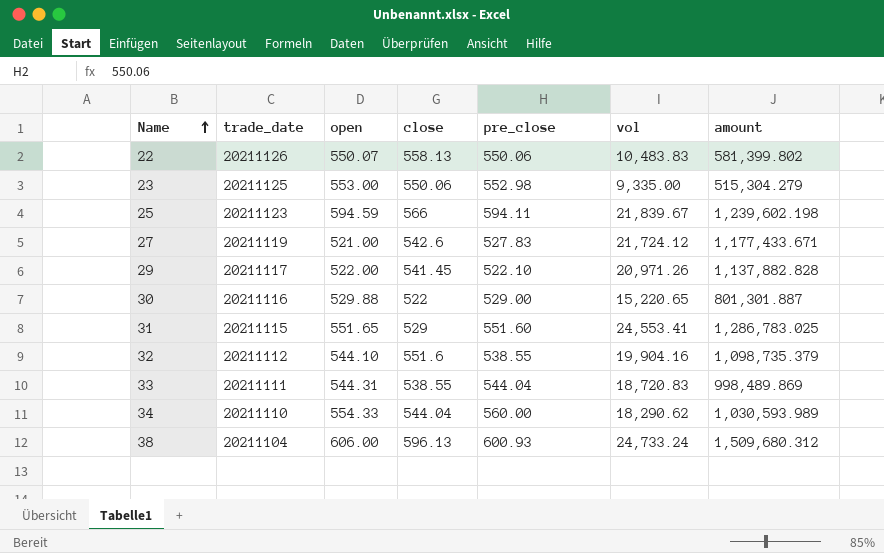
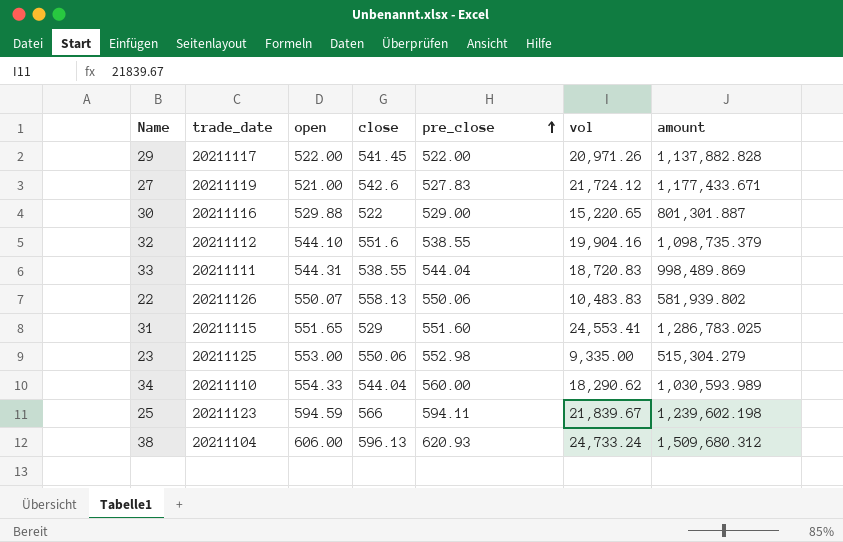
row order: Name ascending -> pre_close ascending
29 | pre_close: 522.10 -> 522.00
22 | amount: 581,399.802 -> 581,939.802
38 | pre_close: 600.93 -> 620.93

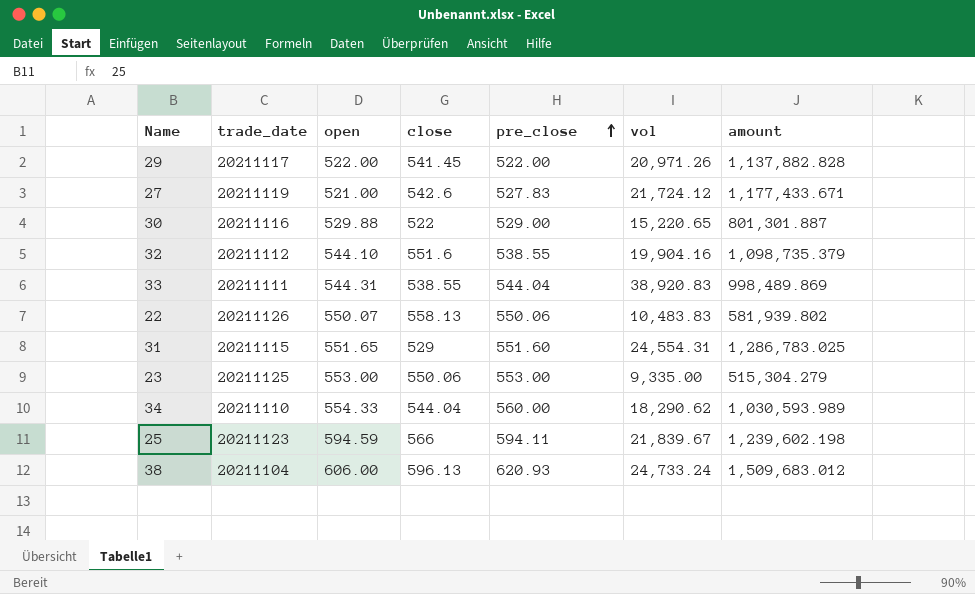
33 | vol: 18,720.83 -> 38,920.83
31 | vol: 24,553.41 -> 24,554.31
23 | pre_close: 552.98 -> 553.00
38 | amount: 1,509,680.312 -> 1,509,683.012

